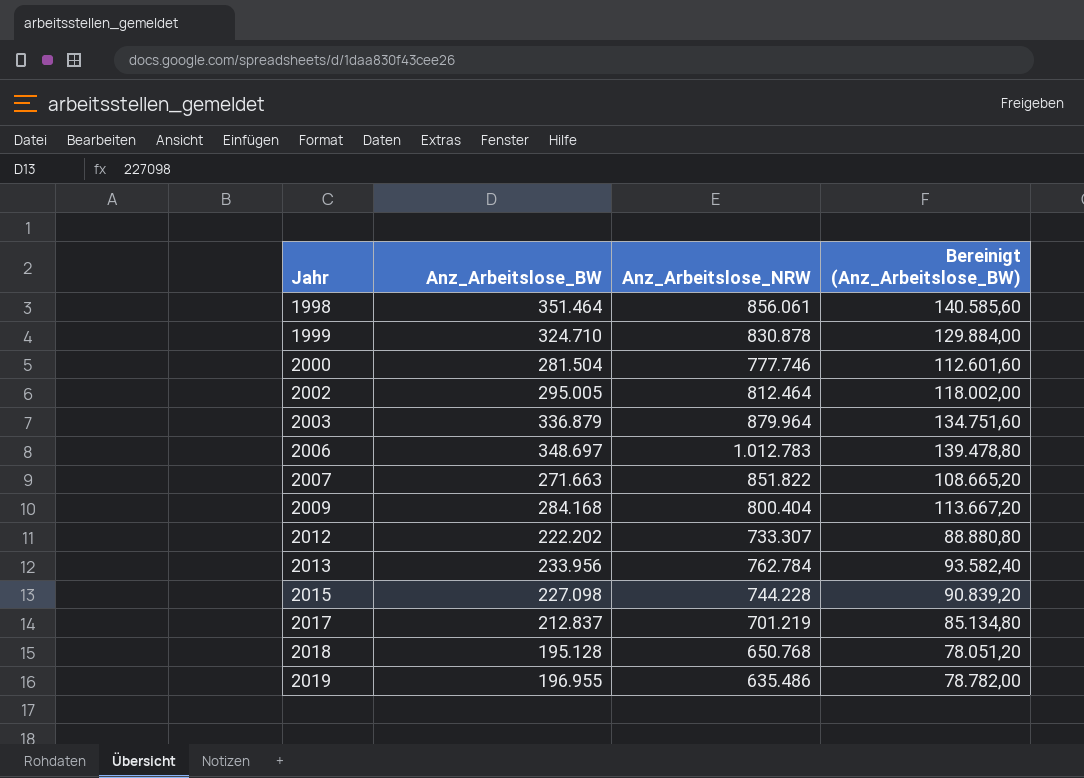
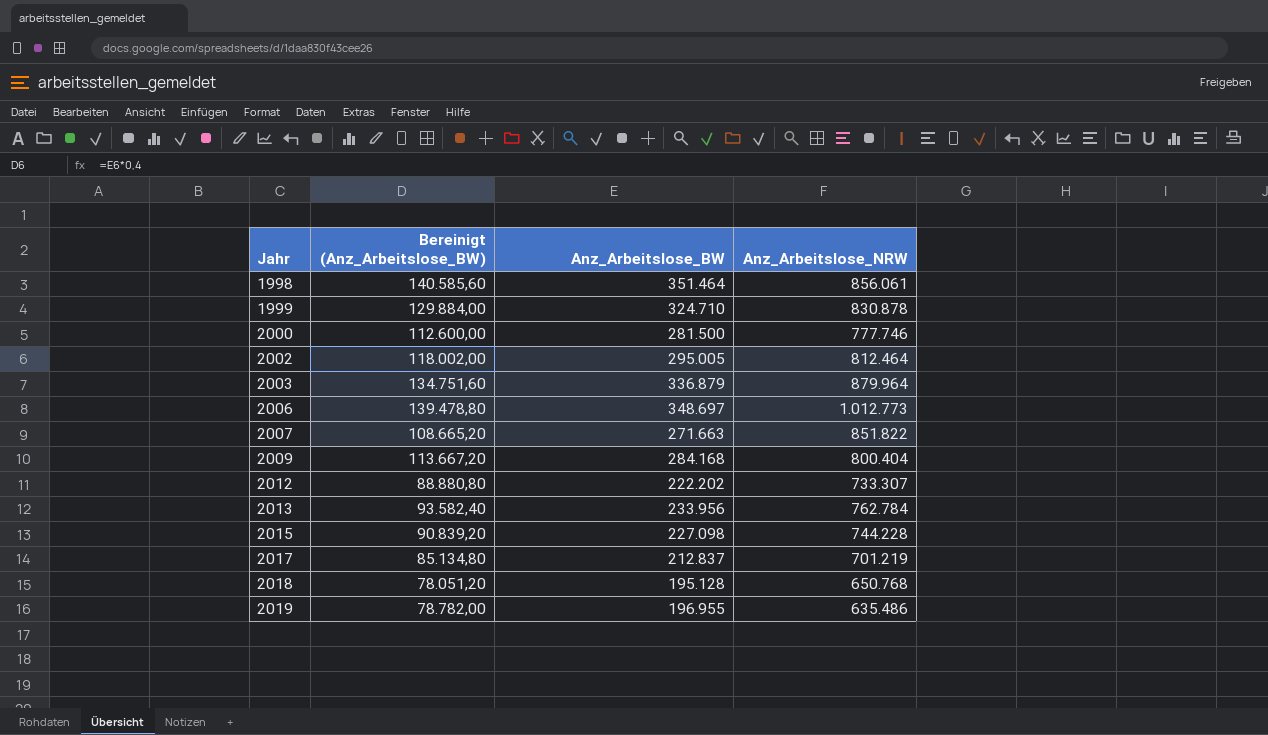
column Bereinigt (Anz_Arbeitslose_BW) | position: 4 -> 2
2000 | Bereinigt (Anz_Arbeitslose_BW): 112.601,60 -> 112.600,00
2000 | Anz_Arbeitslose_BW: 281.504 -> 281.500
2006 | Anz_Arbeitslose_NRW: 1.012.783 -> 1.012.773

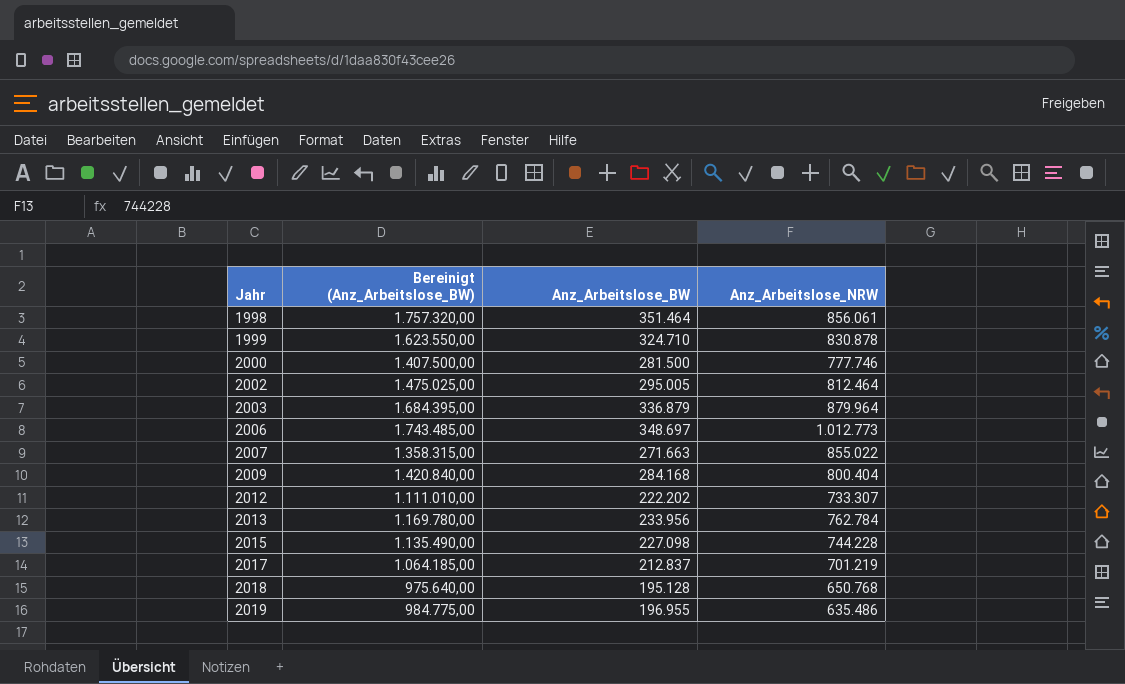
column Bereinigt (Anz_Arbeitslose_BW) | formula: [Anz_Arbeitslose_BW] * 0,4 -> [Anz_Arbeitslose_BW] * 5
2007 | Anz_Arbeitslose_NRW: 851.822 -> 855.022

